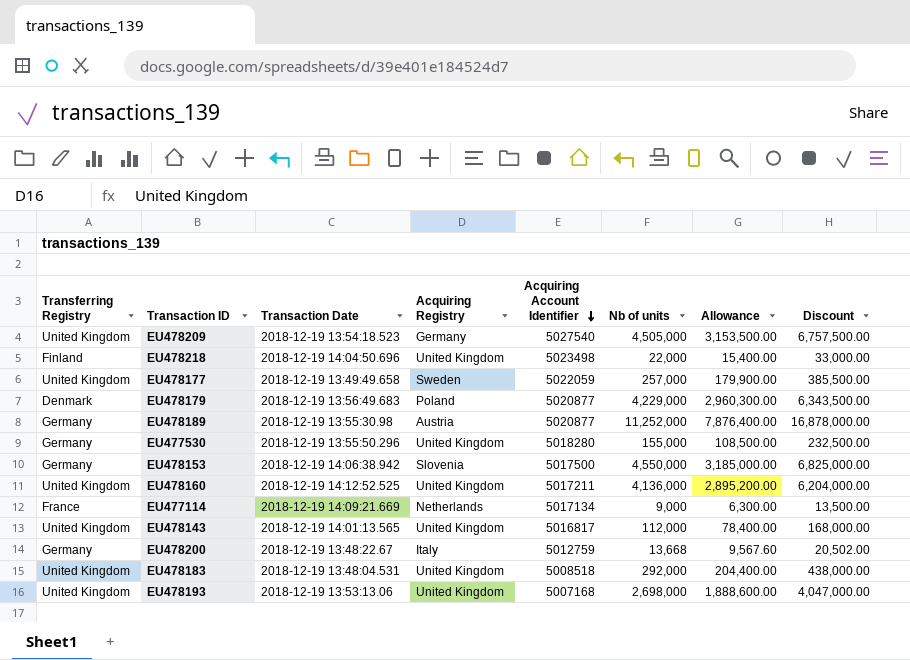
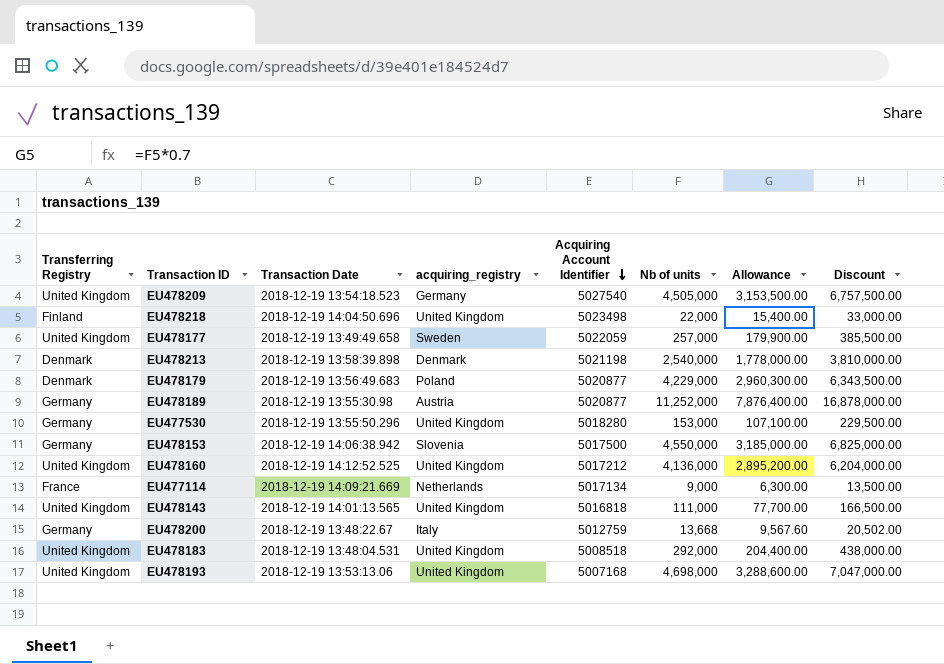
column name: Acquiring Registry -> acquiring_registry
row EU478213: none -> Denmark | 2018-12-19 13:58:39.898 | Denmark | 5021198 | 2,540,000 | 1,778,000.00 | 3,810,000.00
EU477530 | Nb of units: 155,000 -> 153,000
EU477530 | Allowance: 108,500.00 -> 107,100.00
EU477530 | Discount: 232,500.00 -> 229,500.00
EU478160 | Acquiring Account Identifier: 5017211 -> 5017212
EU478143 | Acquiring Account Identifier: 5016817 -> 5016818
EU478143 | Nb of units: 112,000 -> 111,000
EU478143 | Allowance: 78,400.00 -> 77,700.00
EU478143 | Discount: 168,000.00 -> 166,500.00
EU478193 | Nb of units: 2,698,000 -> 4,698,000
EU478193 | Allowance: 1,888,600.00 -> 3,288,600.00
EU478193 | Discount: 4,047,000.00 -> 7,047,000.00

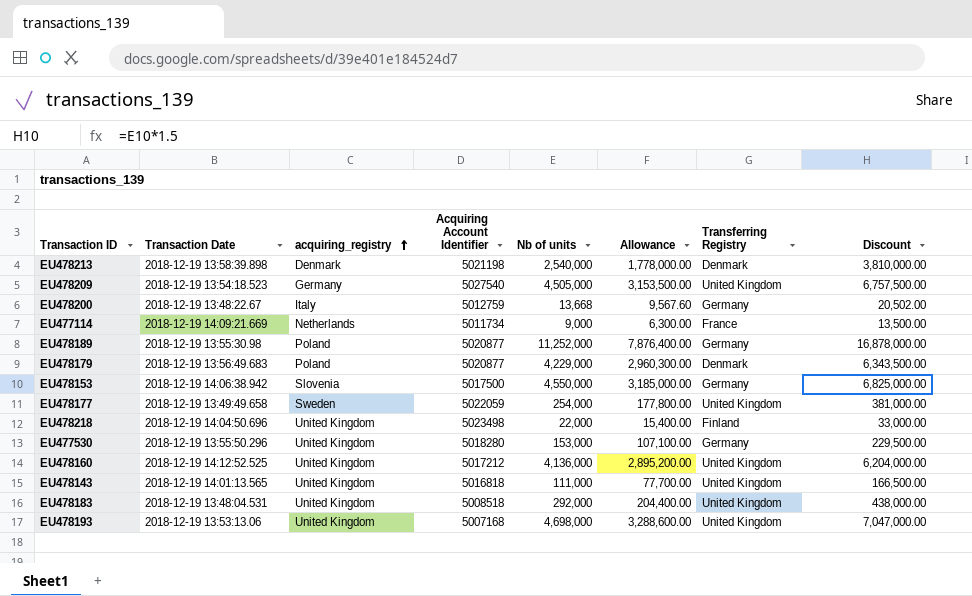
row order: Acquiring Account Identifier descending -> acquiring_registry ascending
column Transferring Registry | position: 1 -> 7
EU477114 | Acquiring Account Identifier: 5017134 -> 5011734
EU478189 | acquiring_registry: Austria -> Poland
EU478177 | Nb of units: 257,000 -> 254,000
EU478177 | Allowance: 179,900.00 -> 177,800.00
EU478177 | Discount: 385,500.00 -> 381,000.00

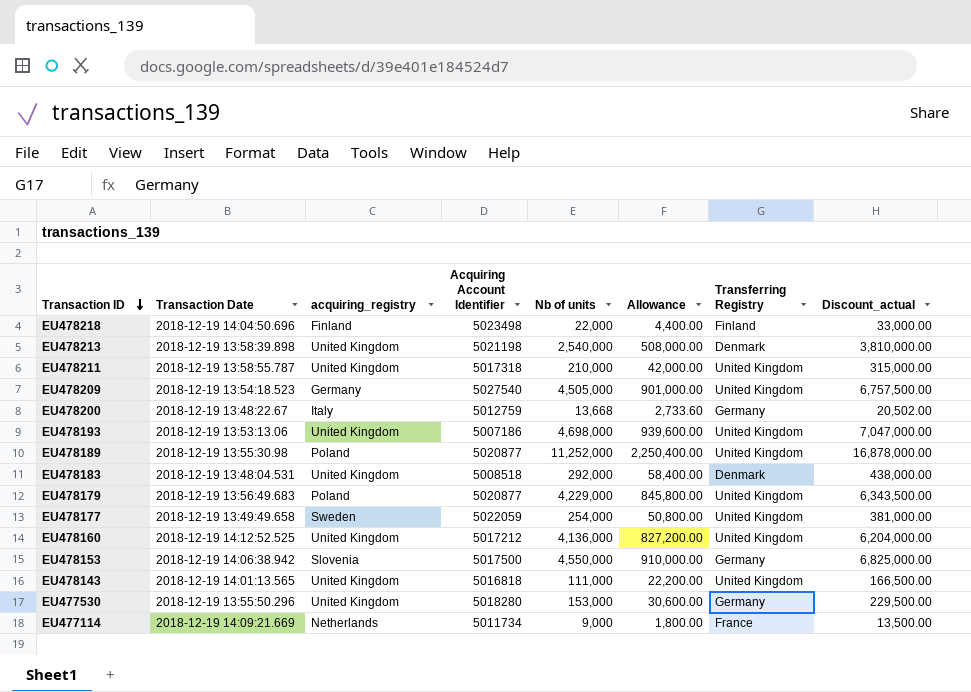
row order: acquiring_registry ascending -> Transaction ID descending
column Allowance | formula: [Nb of units] * 0.7 -> [Nb of units] * 0.2
column name: Discount -> Discount_actual
EU478218 | acquiring_registry: United Kingdom -> Finland
EU478213 | acquiring_registry: Denmark -> United Kingdom
row EU478211: none -> 2018-12-19 13:58:55.787 | United Kingdom | 5017318 | 210,000 | 42,000.00 | United Kingdom | 315,000.00
EU478193 | Acquiring Account Identifier: 5007168 -> 5007186
EU478189 | Transferring Registry: Germany -> United Kingdom
EU478183 | Transferring Registry: United Kingdom -> Denmark
EU478179 | Transferring Registry: Denmark -> United Kingdom

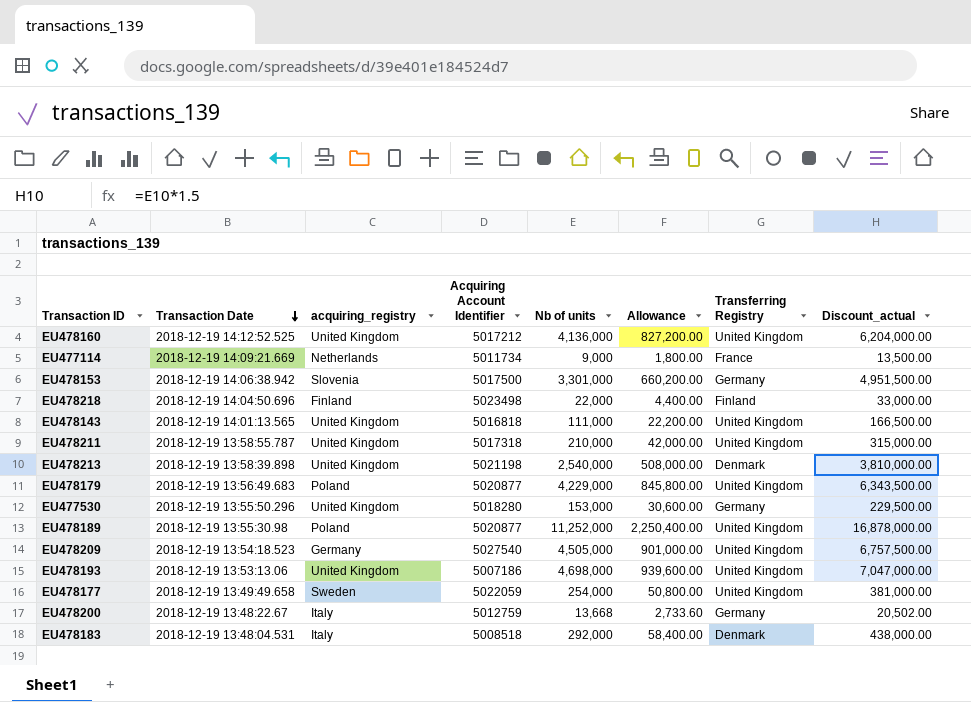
row order: Transaction ID descending -> Transaction Date descending
EU478153 | Nb of units: 4,550,000 -> 3,301,000
EU478153 | Allowance: 910,000.00 -> 660,200.00
EU478153 | Discount_actual: 6,825,000.00 -> 4,951,500.00
EU478183 | acquiring_registry: United Kingdom -> Italy

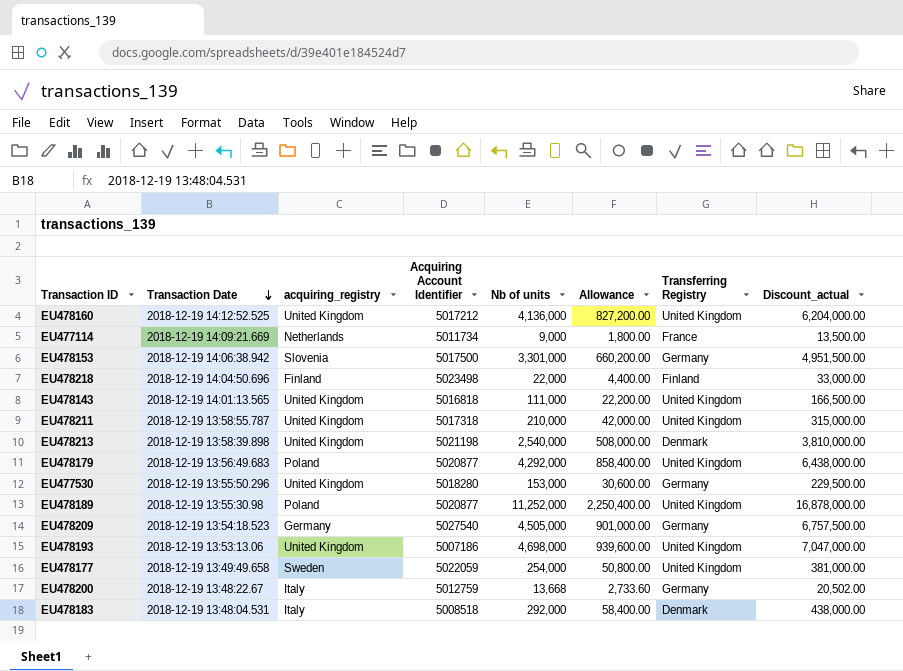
EU478179 | Nb of units: 4,229,000 -> 4,292,000
EU478179 | Allowance: 845,800.00 -> 858,400.00
EU478179 | Discount_actual: 6,343,500.00 -> 6,438,000.00
EU478209 | Transferring Registry: United Kingdom -> Germany

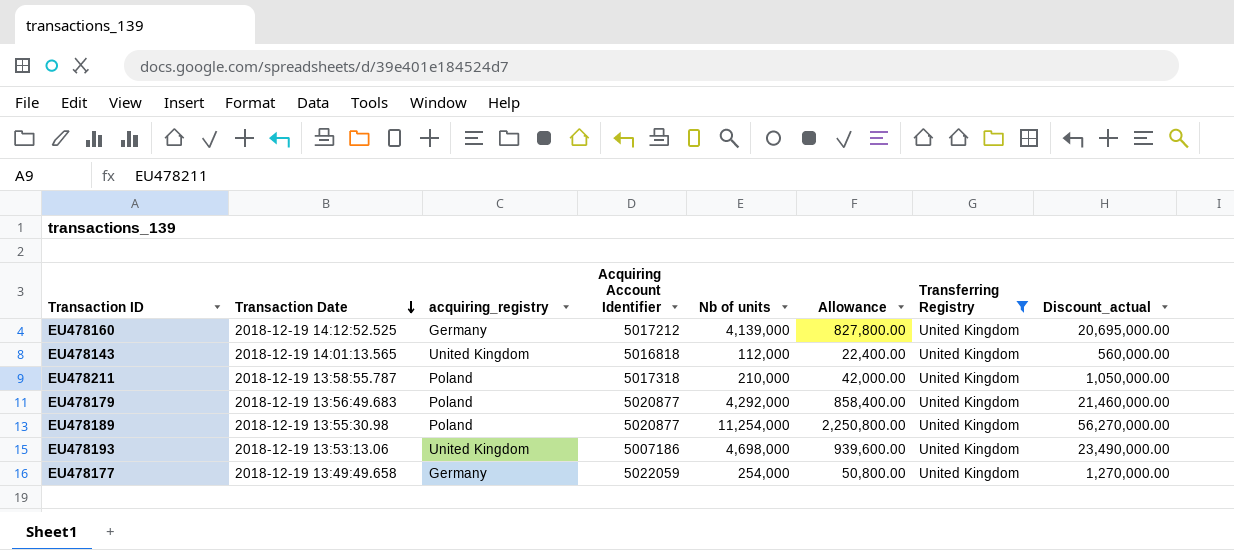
filter: none -> Transferring Registry = United Kingdom
column Discount_actual | formula: [Nb of units] * 1.5 -> [Nb of units] * 5
EU478160 | acquiring_registry: United Kingdom -> Germany
EU478160 | Nb of units: 4,136,000 -> 4,139,000
EU478160 | Allowance: 827,200.00 -> 827,800.00
EU478143 | Nb of units: 111,000 -> 112,000
EU478143 | Allowance: 22,200.00 -> 22,400.00
EU478211 | acquiring_registry: United Kingdom -> Poland
EU478189 | Nb of units: 11,252,000 -> 11,254,000
EU478189 | Allowance: 2,250,400.00 -> 2,250,800.00
EU478177 | acquiring_registry: Sweden -> Germany

